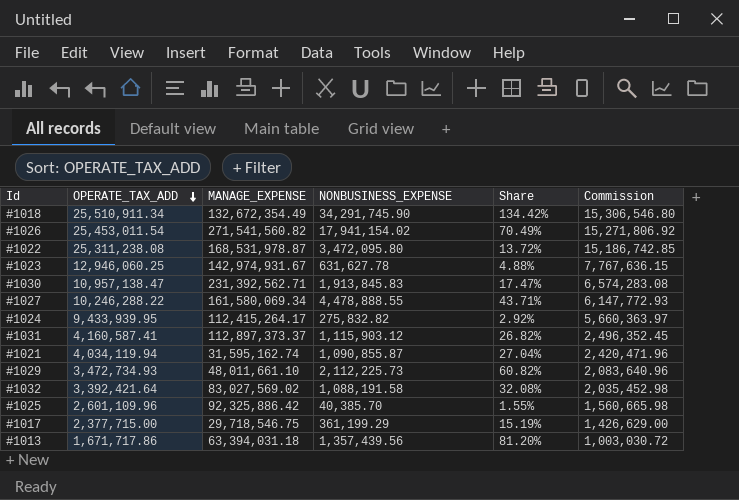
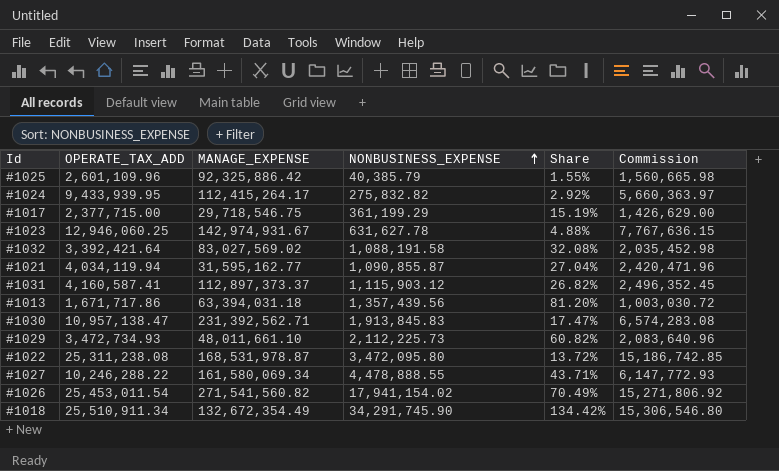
row order: OPERATE_TAX_ADD descending -> NONBUSINESS_EXPENSE ascending
#1025 | NONBUSINESS_EXPENSE: 40,385.70 -> 40,385.79
#1021 | MANAGE_EXPENSE: 31,595,162.74 -> 31,595,162.77

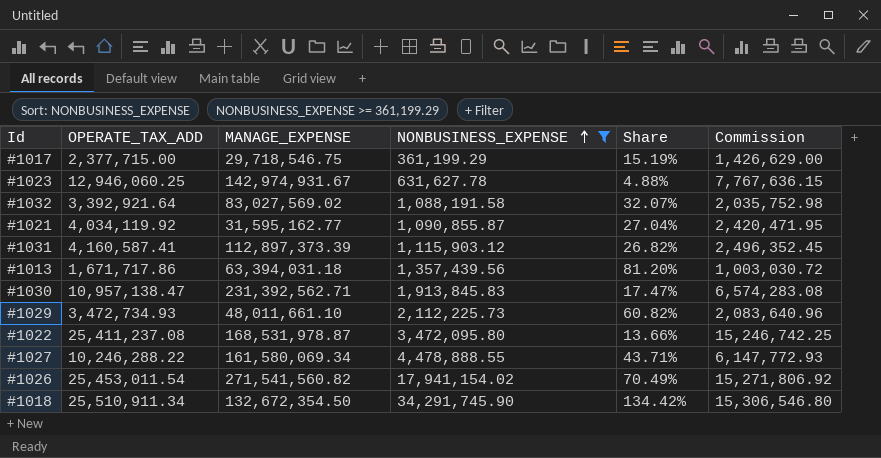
filter: none -> NONBUSINESS_EXPENSE >= 361,199.29
#1032 | OPERATE_TAX_ADD: 3,392,421.64 -> 3,392,921.64
#1032 | Share: 32.08% -> 32.07%
#1032 | Commission: 2,035,452.98 -> 2,035,752.98
#1021 | OPERATE_TAX_ADD: 4,034,119.94 -> 4,034,119.92
#1021 | Commission: 2,420,471.96 -> 2,420,471.95
#1031 | MANAGE_EXPENSE: 112,897,373.37 -> 112,897,373.39
#1022 | OPERATE_TAX_ADD: 25,311,238.08 -> 25,411,237.08
#1022 | Share: 13.72% -> 13.66%
#1022 | Commission: 15,186,742.85 -> 15,246,742.25
#1018 | MANAGE_EXPENSE: 132,672,354.49 -> 132,672,354.50

